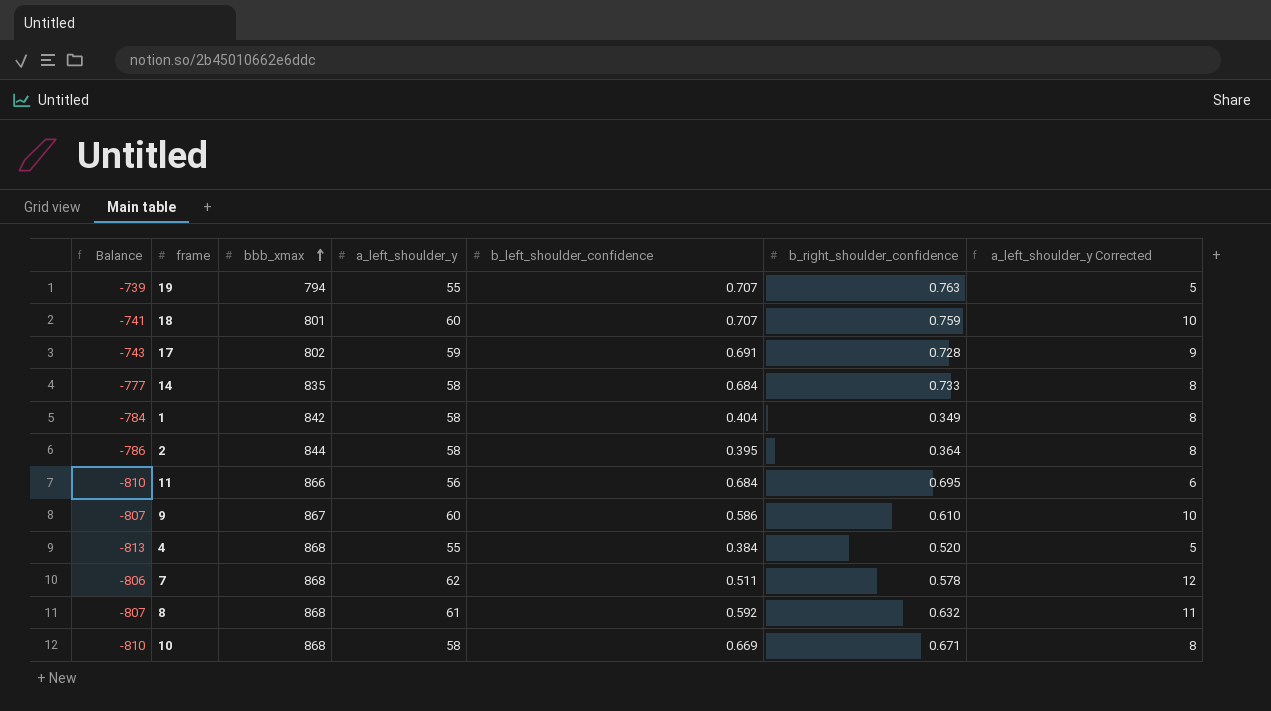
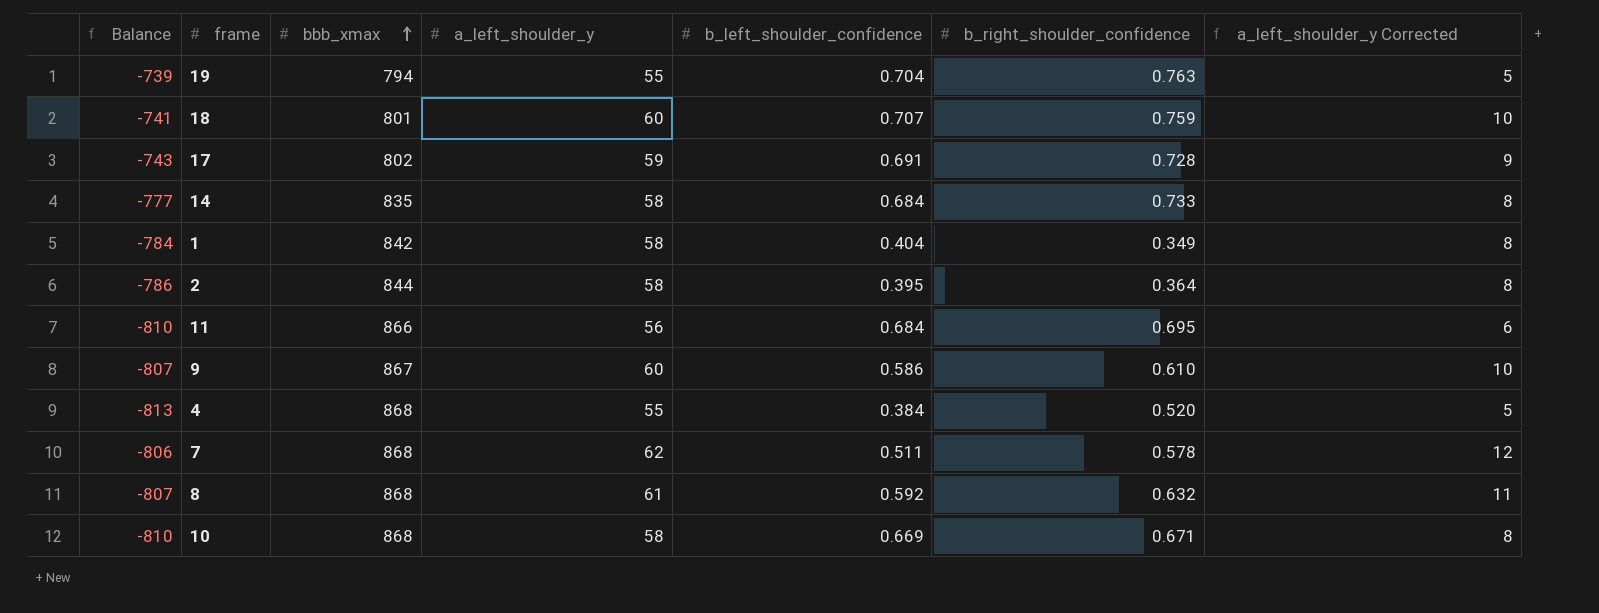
19 | b_left_shoulder_confidence: 0.707 -> 0.704

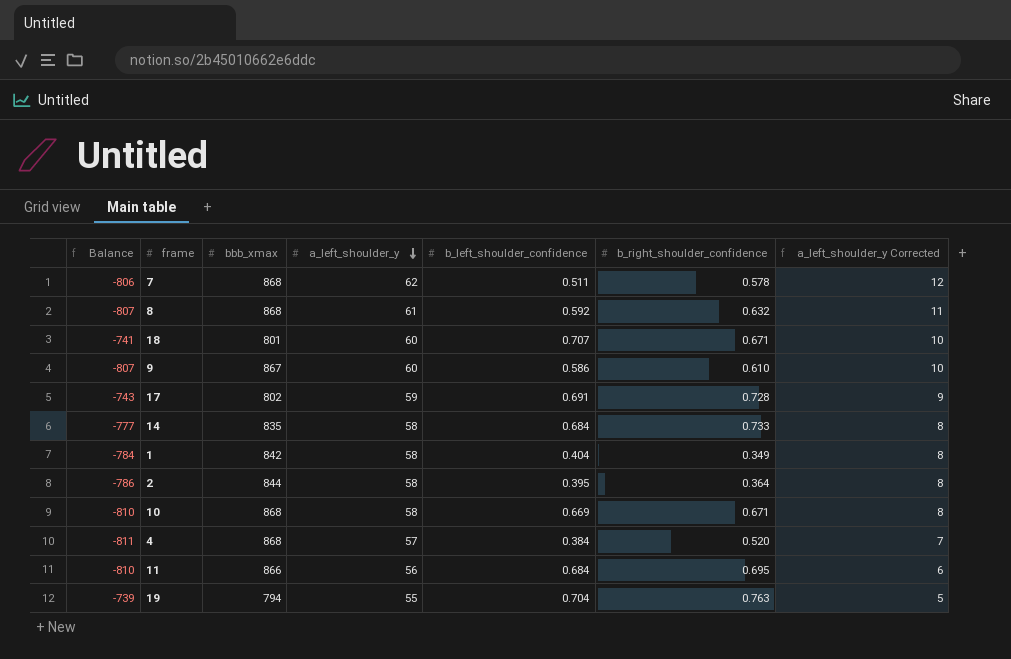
row order: bbb_xmax ascending -> a_left_shoulder_y descending
18 | b_right_shoulder_confidence: 0.759 -> 0.671
4 | Balance: -813 -> -811
4 | a_left_shoulder_y: 55 -> 57
4 | a_left_shoulder_y Corrected: 5 -> 7

